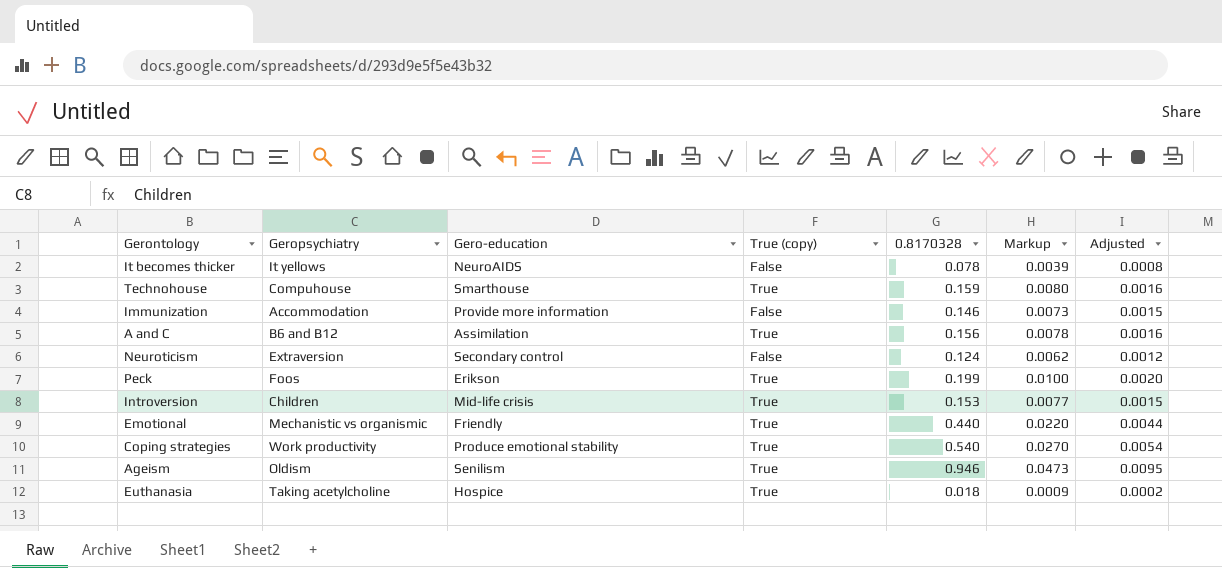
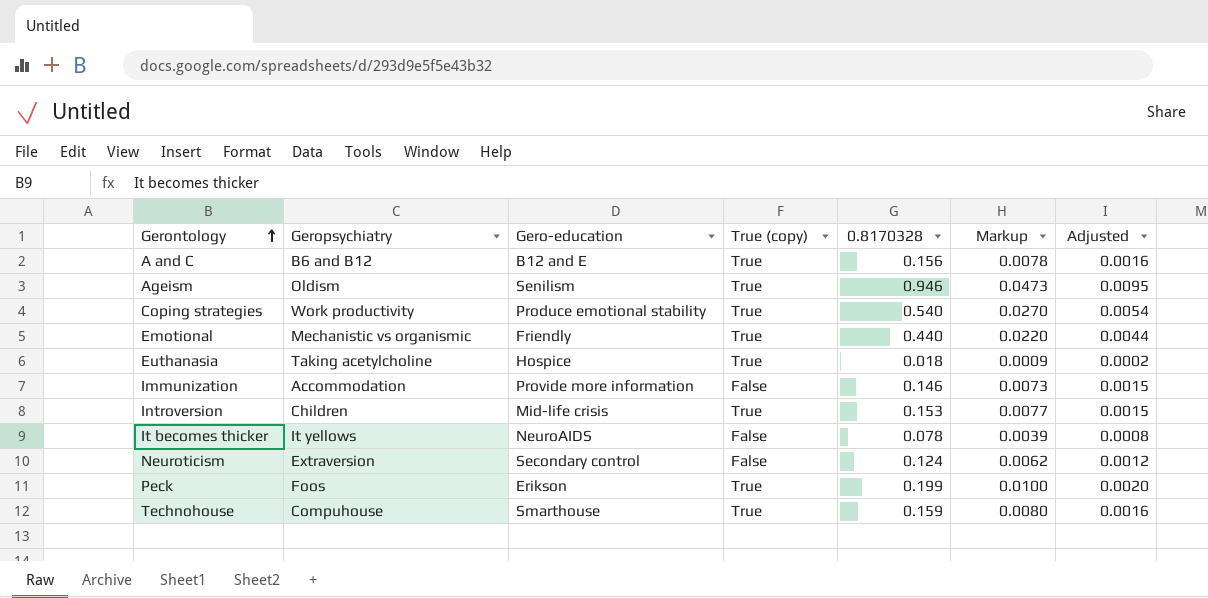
row order: none -> Gerontology ascending
A and C | Gero-education: Assimilation -> B12 and E

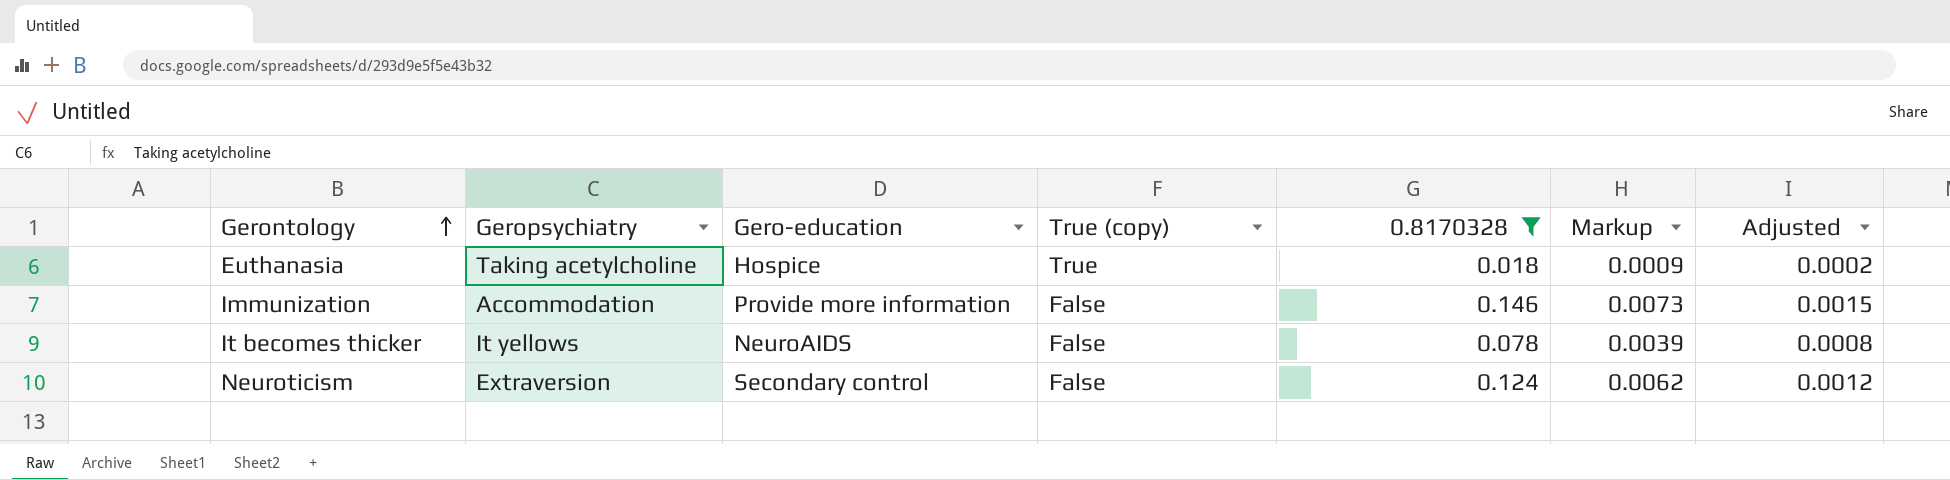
filter: none -> 0.8170328 <= 0.146

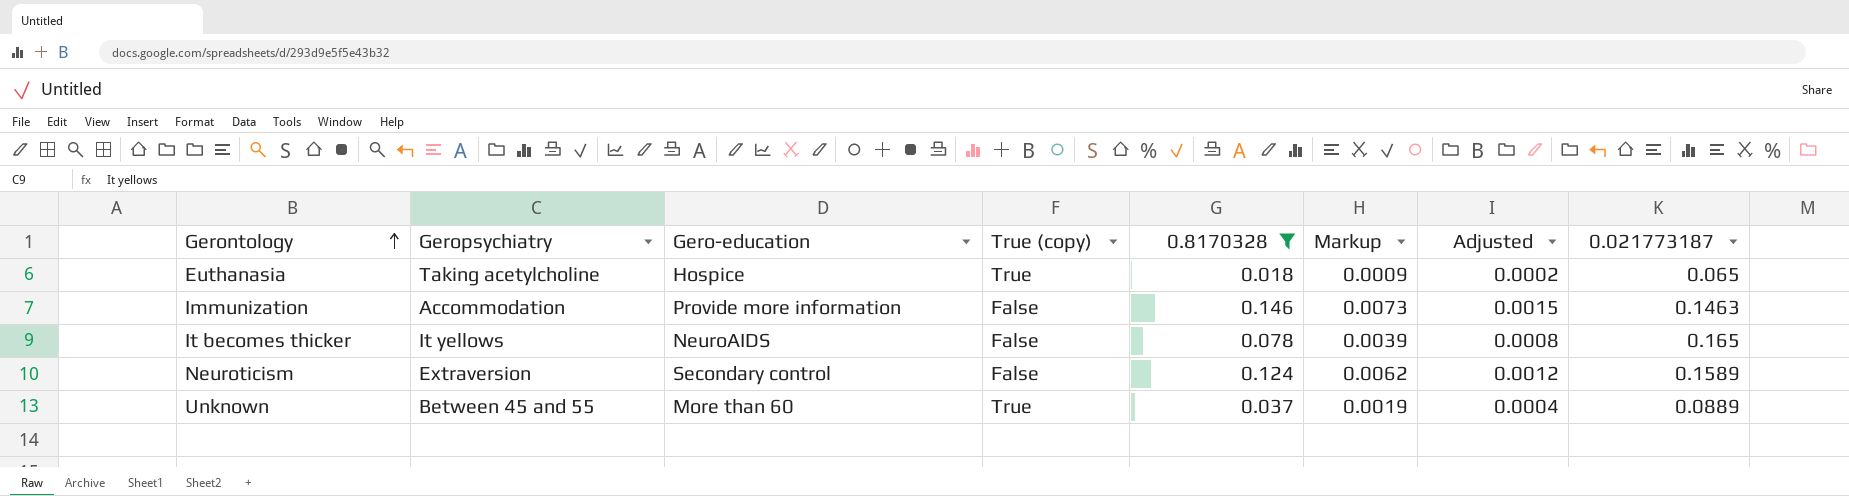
column 0.021773187 | position: none -> 8
row Unknown: none -> Between 45 and 55 | More than 60 | True | 0.037 | 0.0019 | 0.0004 | 0.0889

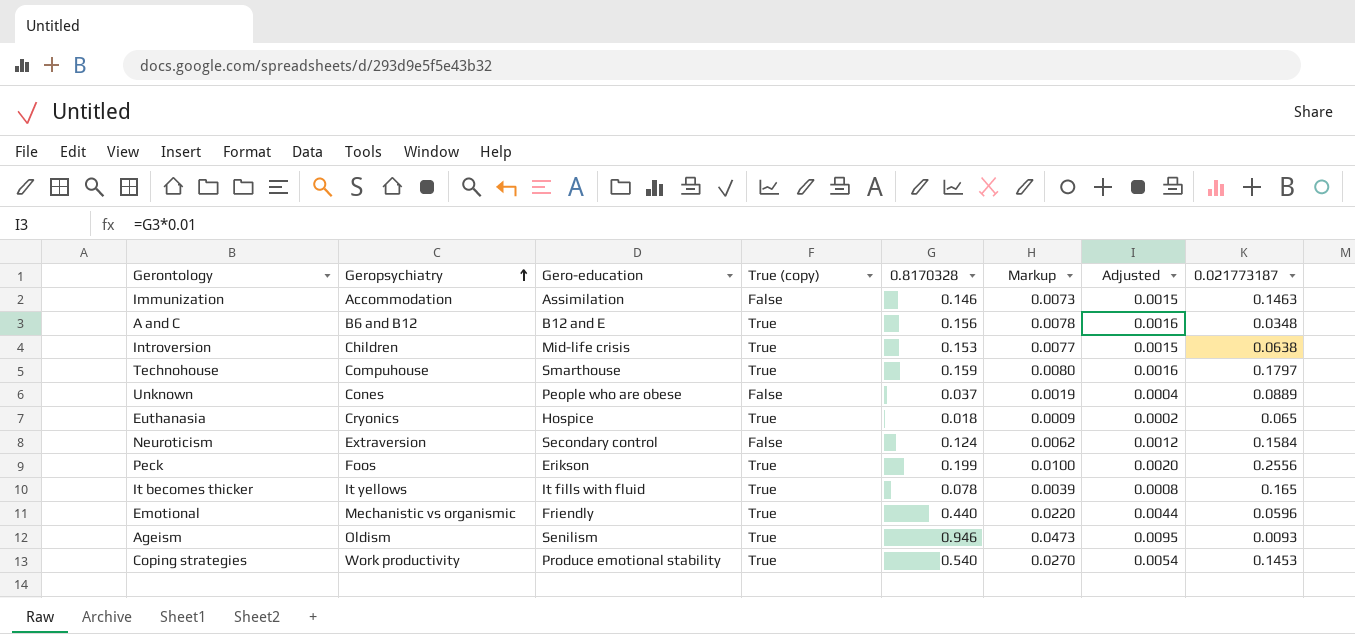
filter: 0.8170328 <= 0.146 -> none
row order: Gerontology ascending -> Geropsychiatry ascending
Immunization | Gero-education: Provide more information -> Assimilation
Unknown | Geropsychiatry: Between 45 and 55 -> Cones
Unknown | Gero-education: More than 60 -> People who are obese
Unknown | True (copy): True -> False
Euthanasia | Geropsychiatry: Taking acetylcholine -> Cryonics
Neuroticism | 0.021773187: 0.1589 -> 0.1584
It becomes thicker | Gero-education: NeuroAIDS -> It fills with fluid
It becomes thicker | True (copy): False -> True

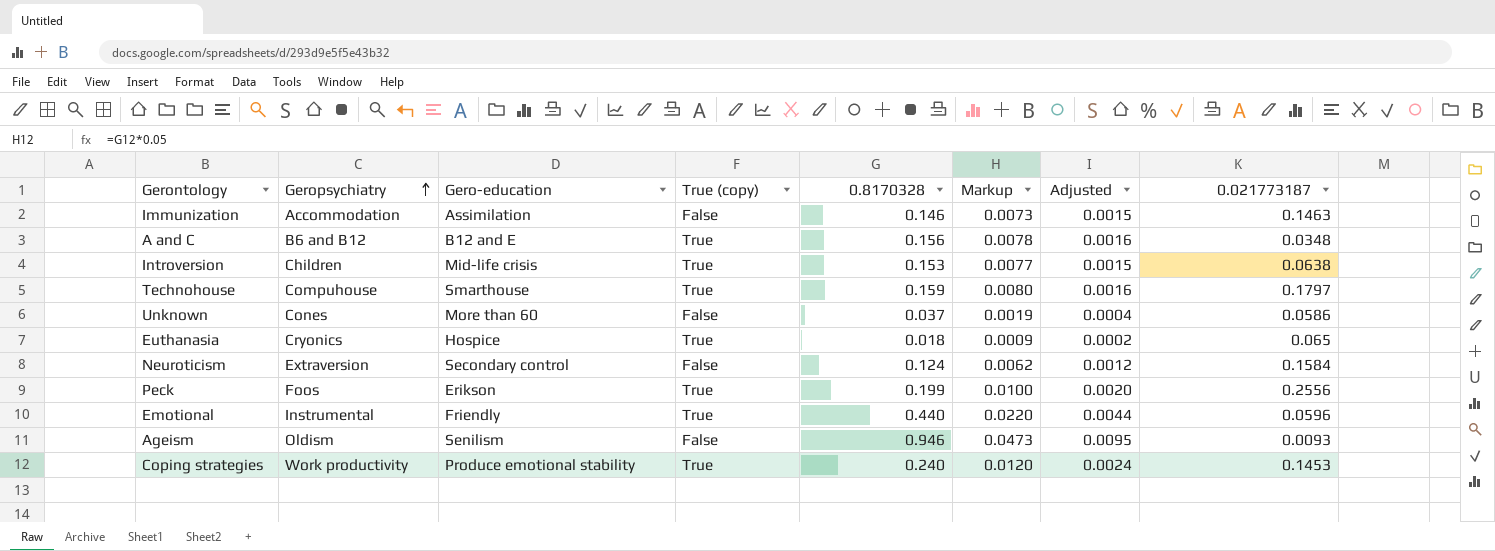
row It becomes thicker: It yellows | It fills with fluid | True | 0.078 | 0.0039 | 0.0008 | 0.165 -> none
Unknown | Gero-education: People who are obese -> More than 60
Unknown | 0.021773187: 0.0889 -> 0.0586
Emotional | Geropsychiatry: Mechanistic vs organismic -> Instrumental
Ageism | True (copy): True -> False
Coping strategies | 0.8170328: 0.540 -> 0.240
Coping strategies | Markup: 0.0270 -> 0.0120
Coping strategies | Adjusted: 0.0054 -> 0.0024

